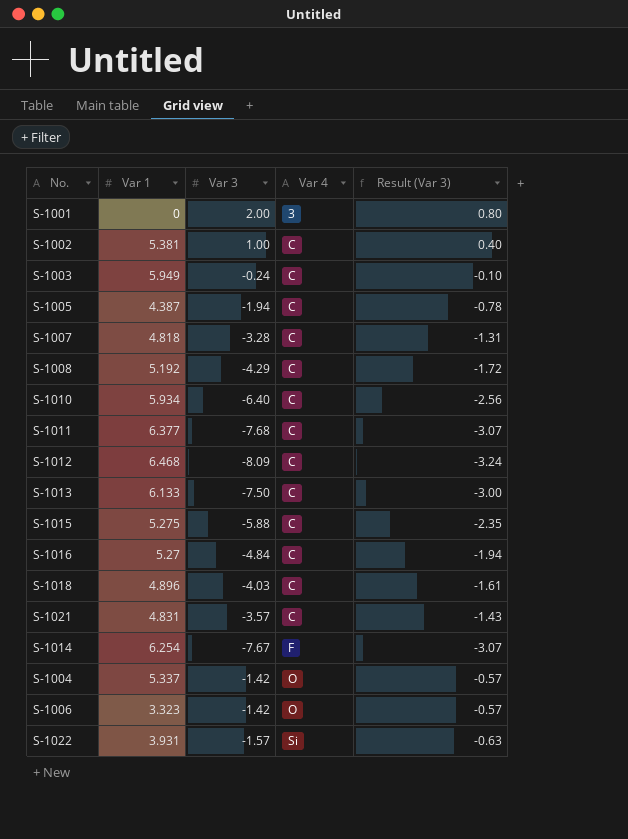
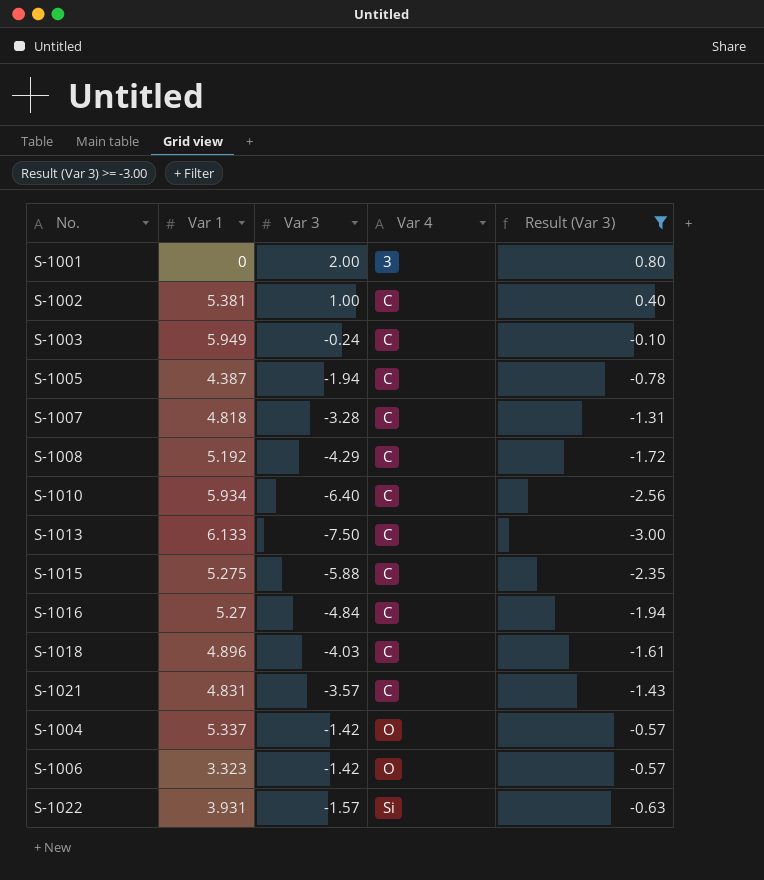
filter: none -> Result (Var 3) >= -3.00

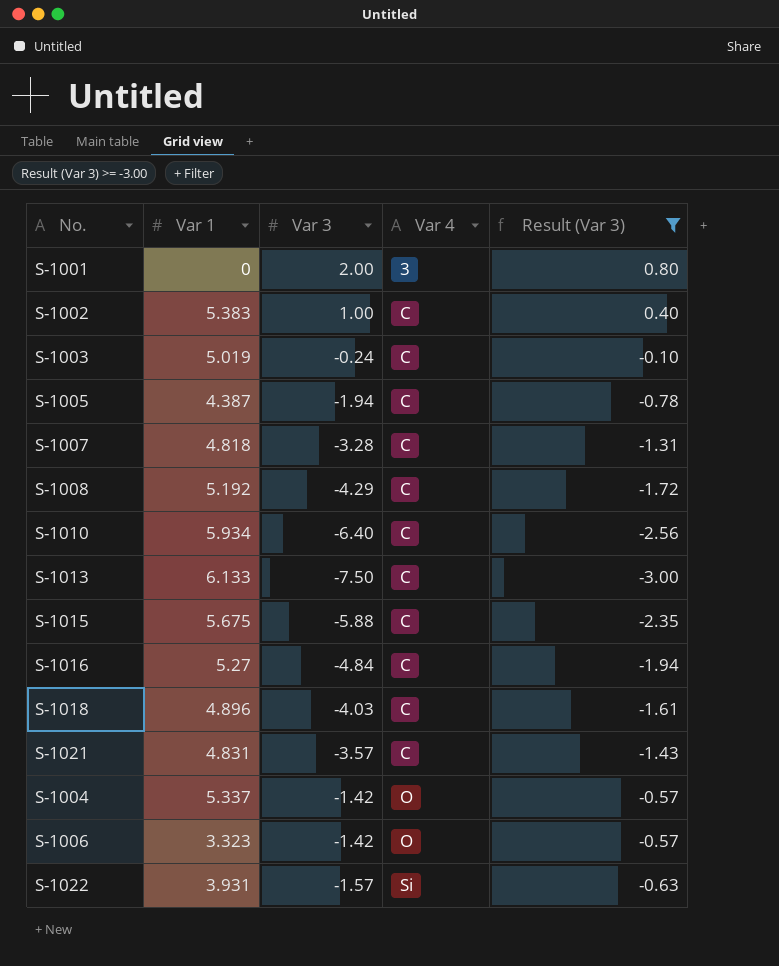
S-1002 | Var 1: 5.381 -> 5.383
S-1003 | Var 1: 5.949 -> 5.019
S-1015 | Var 1: 5.275 -> 5.675

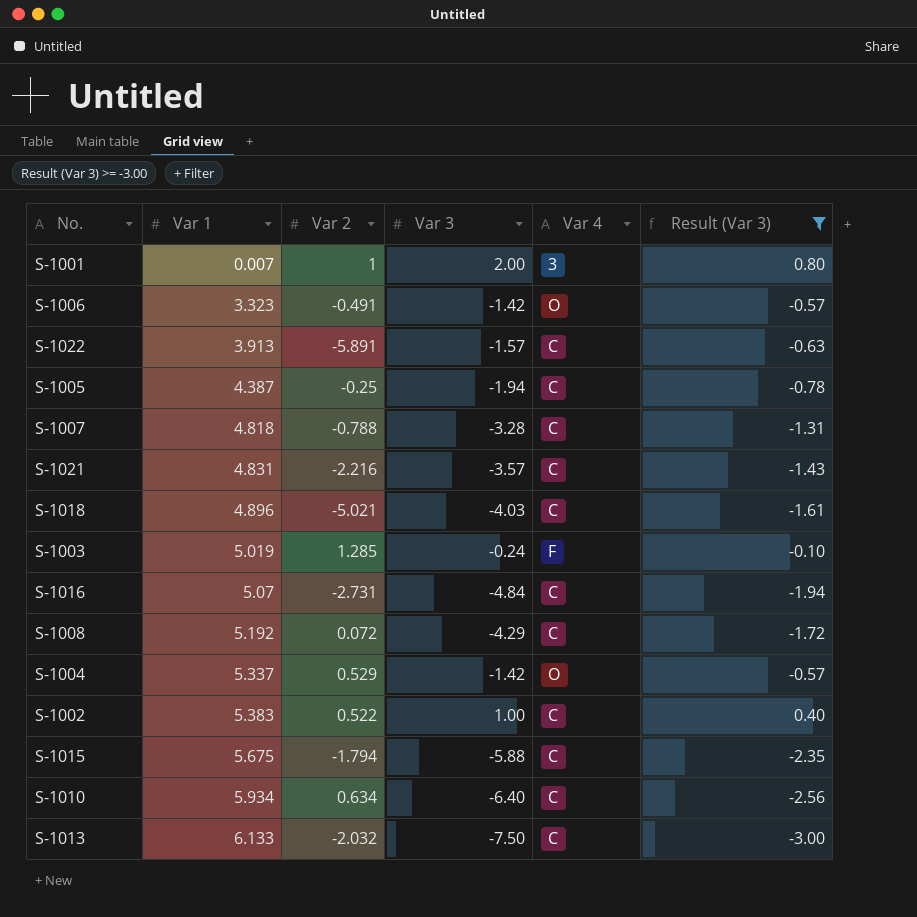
row order: Var 4 ascending -> Var 1 ascending
column Var 2 | position: none -> 3
S-1001 | Var 1: 0 -> 0.007
S-1022 | Var 1: 3.931 -> 3.913
S-1022 | Var 4: Si -> C
S-1003 | Var 4: C -> F
S-1016 | Var 1: 5.27 -> 5.07

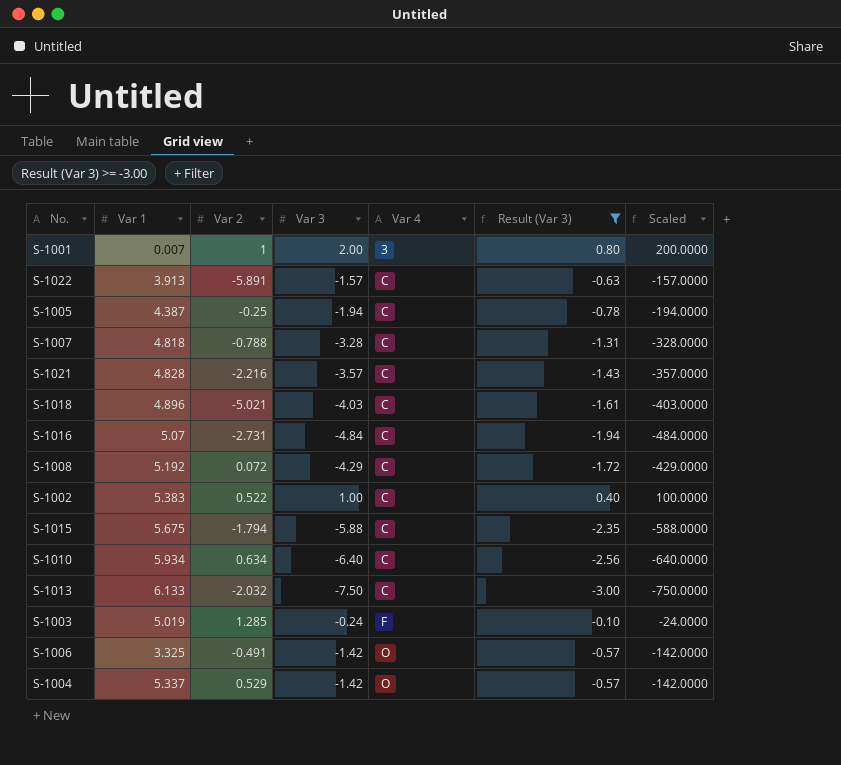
row order: Var 1 ascending -> Var 4 ascending
column Scaled | formula: none -> [Var 3] * 100
S-1021 | Var 1: 4.831 -> 4.828
S-1006 | Var 1: 3.323 -> 3.325

